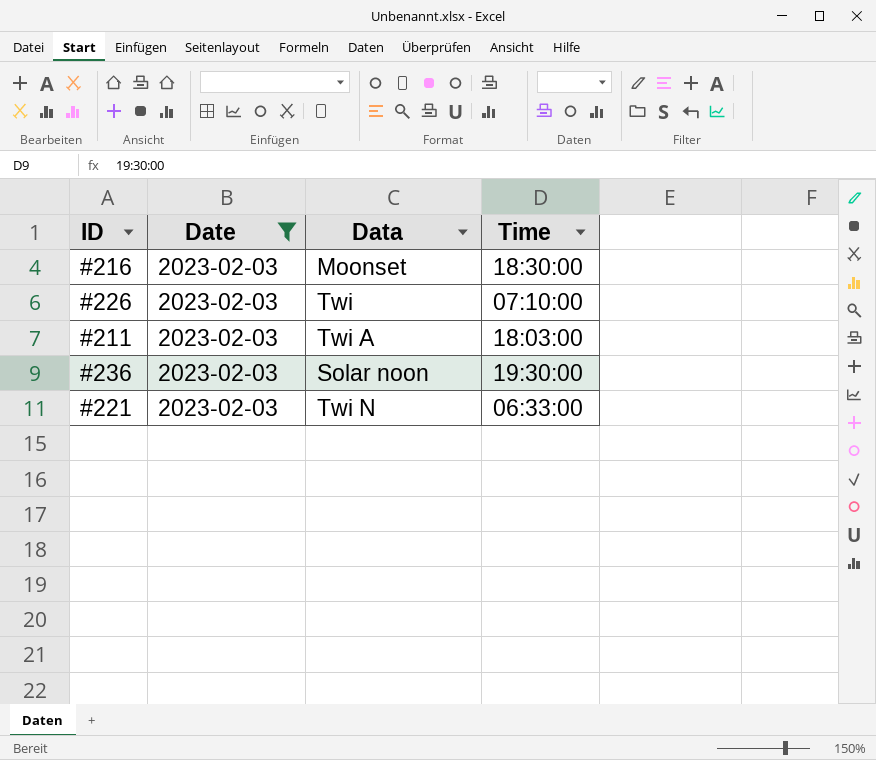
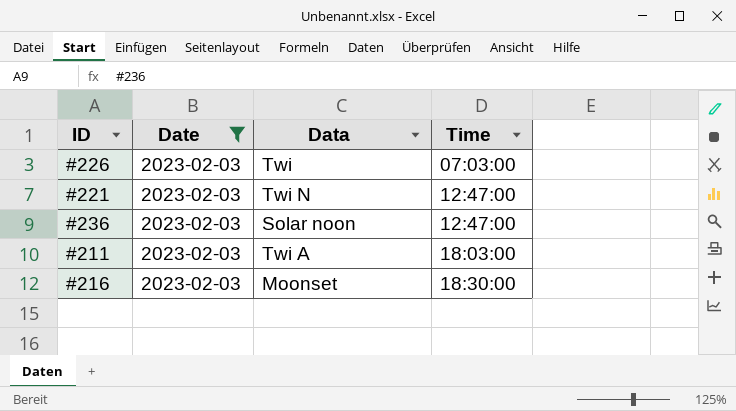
row order: none -> Time ascending
#226 | Time: 07:10:00 -> 07:03:00
#221 | Time: 06:33:00 -> 12:47:00
#236 | Time: 19:30:00 -> 12:47:00

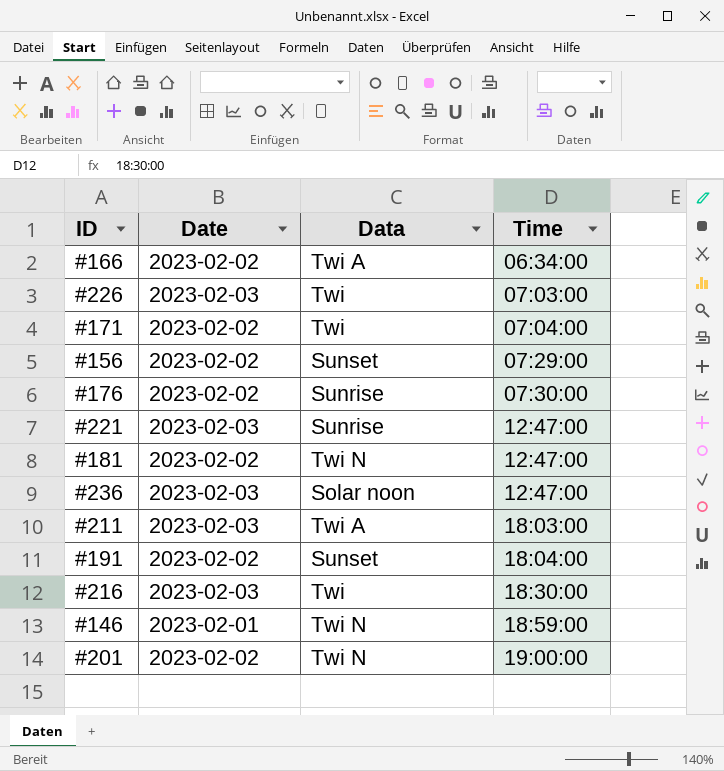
filter: Date = 2023-02-03 -> none
#221 | Data: Twi N -> Sunrise
#216 | Data: Moonset -> Twi

